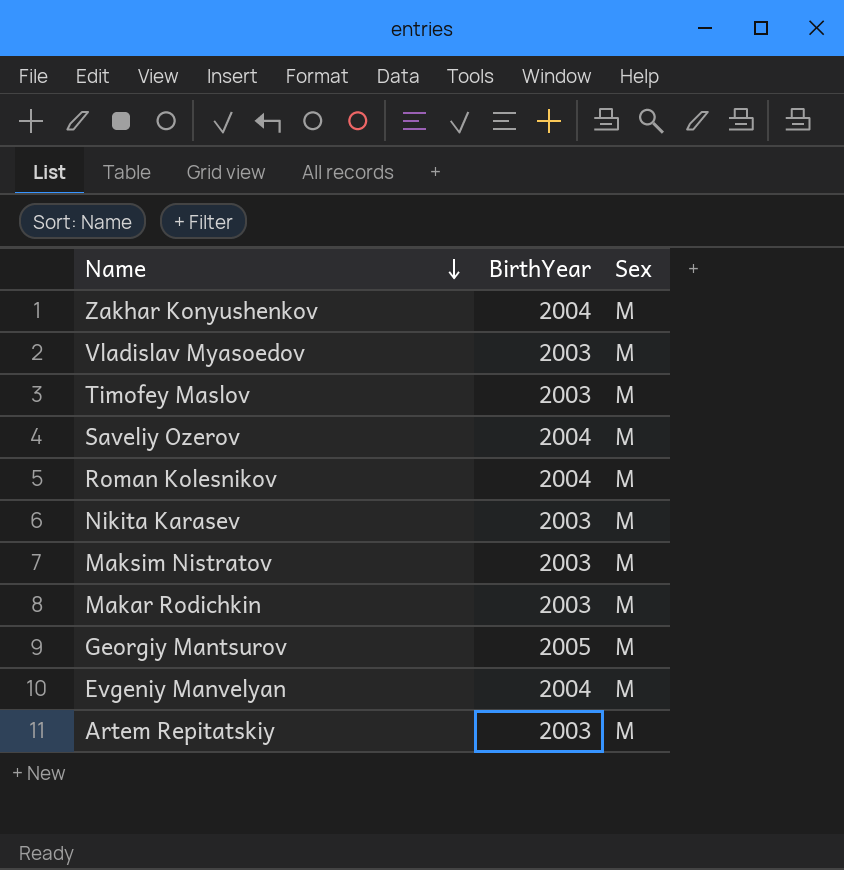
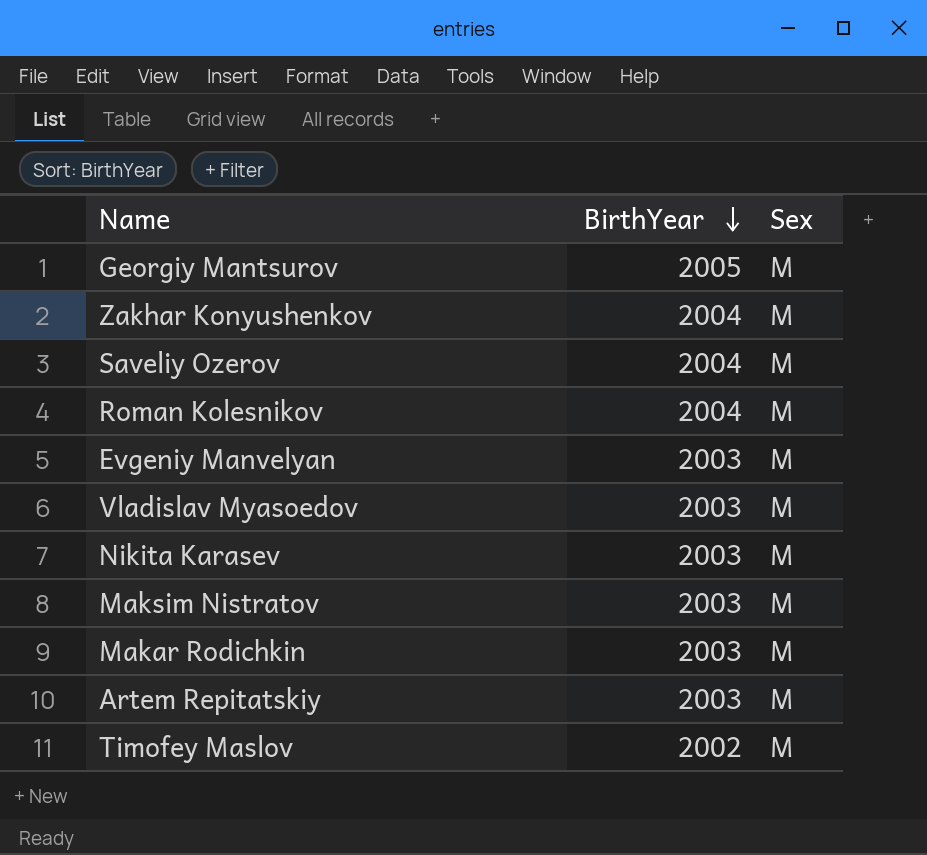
row order: Name descending -> BirthYear descending
Evgeniy Manvelyan | BirthYear: 2004 -> 2003
Timofey Maslov | BirthYear: 2003 -> 2002

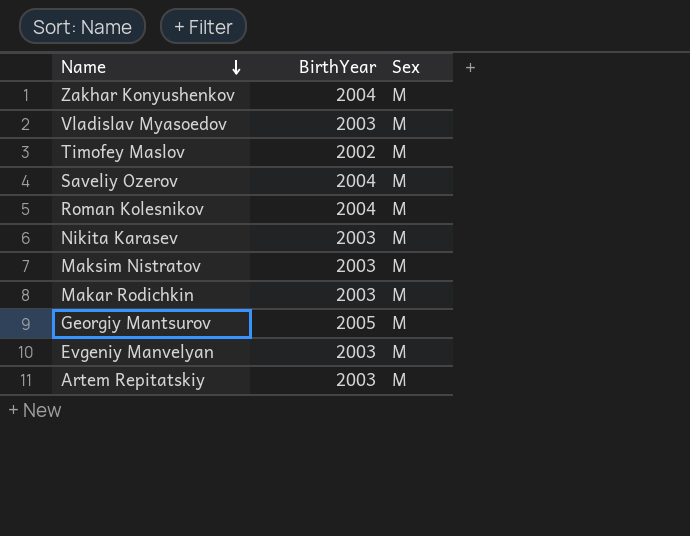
row order: BirthYear descending -> Name descending

